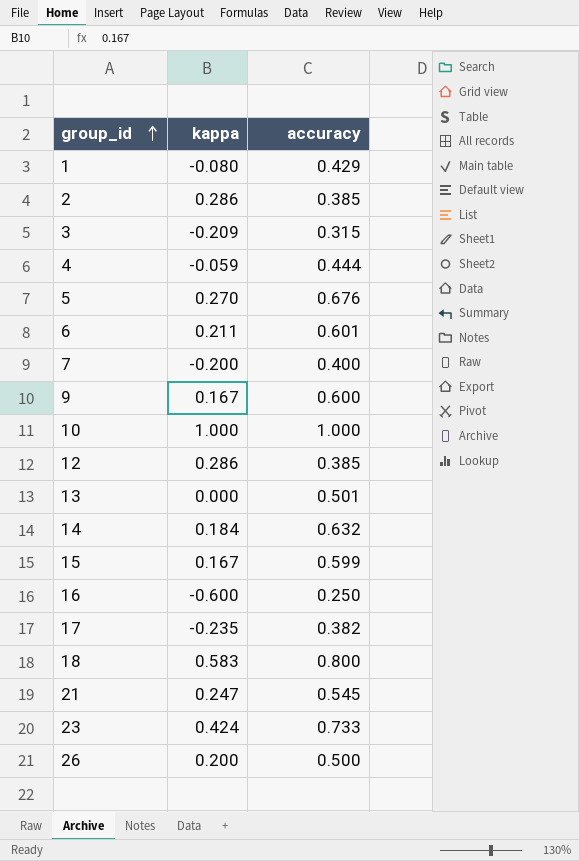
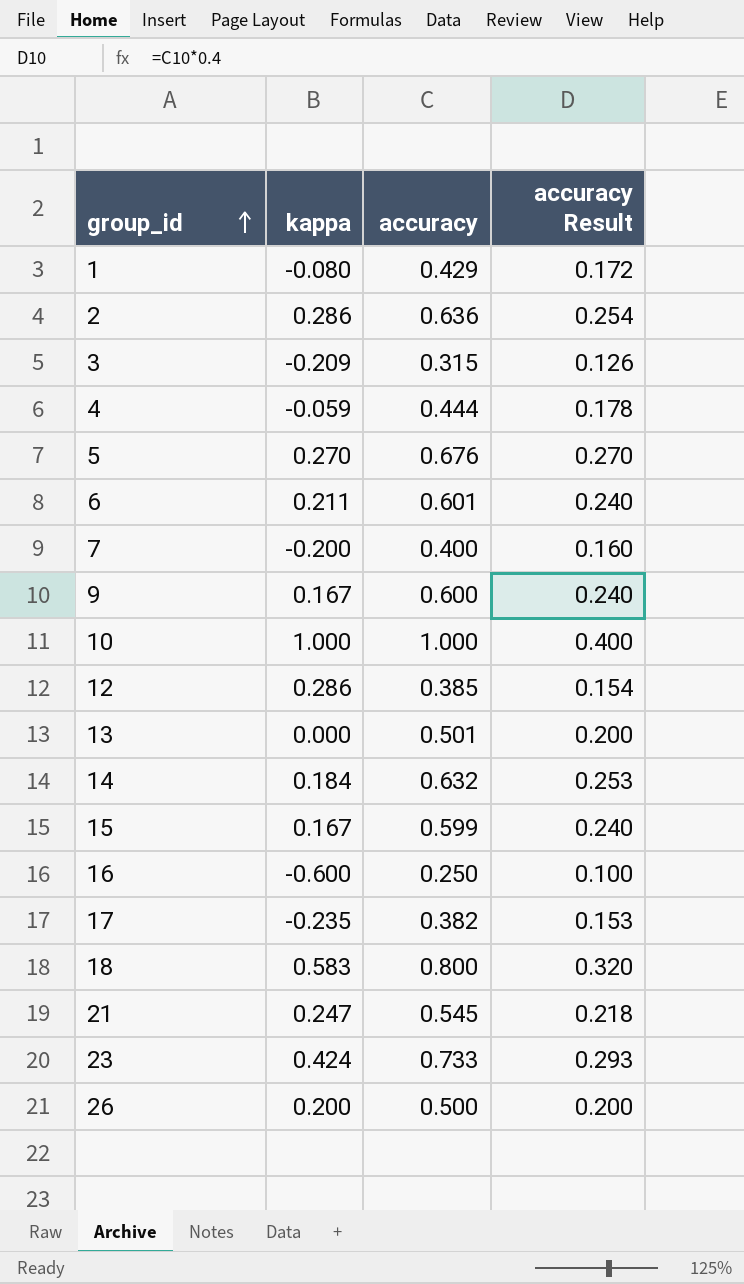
column accuracy Result | formula: none -> [accuracy] * 0.4
2 | accuracy: 0.385 -> 0.636

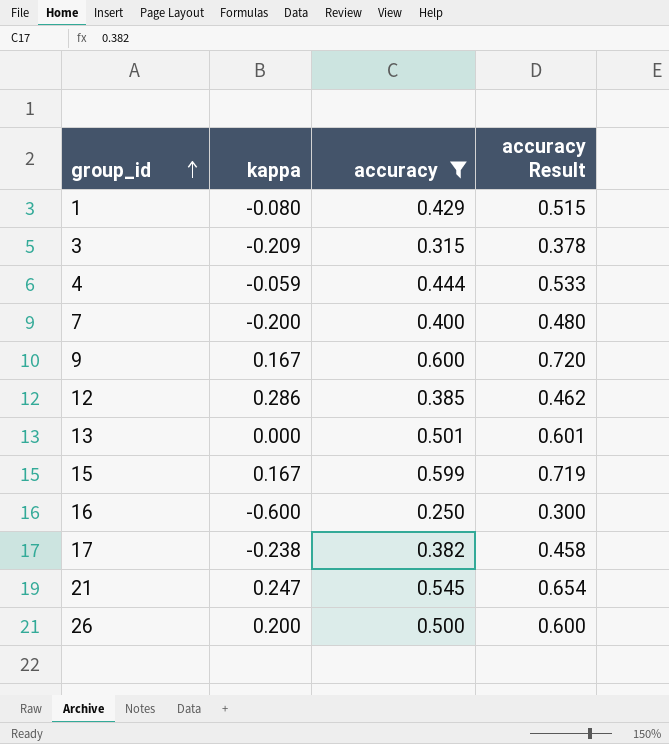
filter: none -> accuracy <= 0.600
column accuracy Result | formula: [accuracy] * 0.4 -> [accuracy] * 1.2
17 | kappa: -0.235 -> -0.238

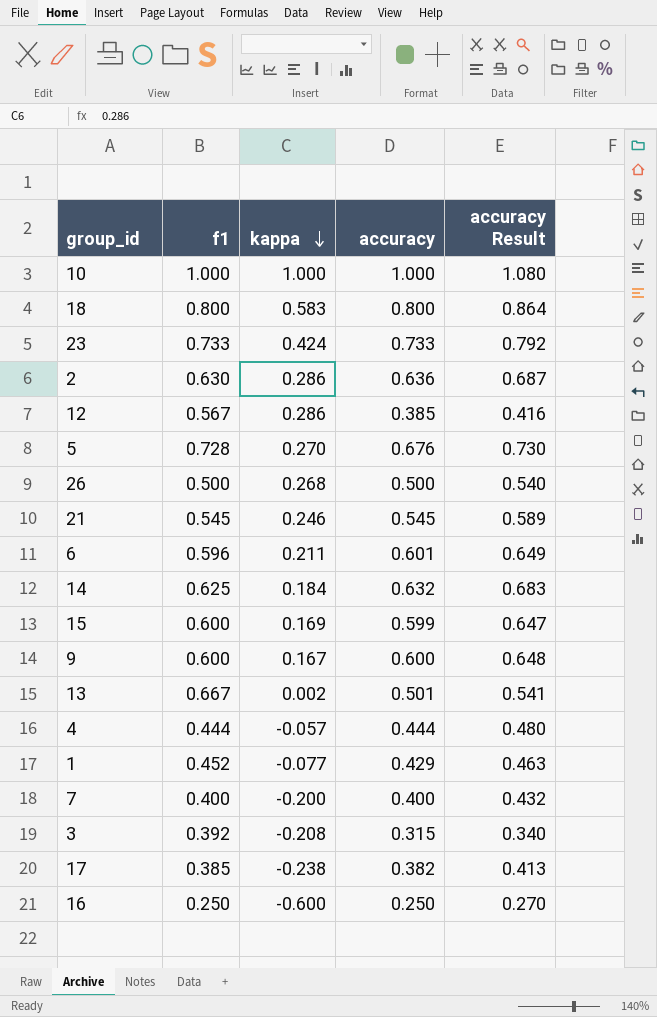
filter: accuracy <= 0.600 -> none
row order: group_id ascending -> kappa descending
column f1 | position: none -> 2
column accuracy Result | formula: [accuracy] * 1.2 -> [accuracy] * 1.08
26 | kappa: 0.200 -> 0.268
21 | kappa: 0.247 -> 0.246
15 | kappa: 0.167 -> 0.169
13 | kappa: 0.000 -> 0.002
4 | kappa: -0.059 -> -0.057
1 | kappa: -0.080 -> -0.077
3 | kappa: -0.209 -> -0.208

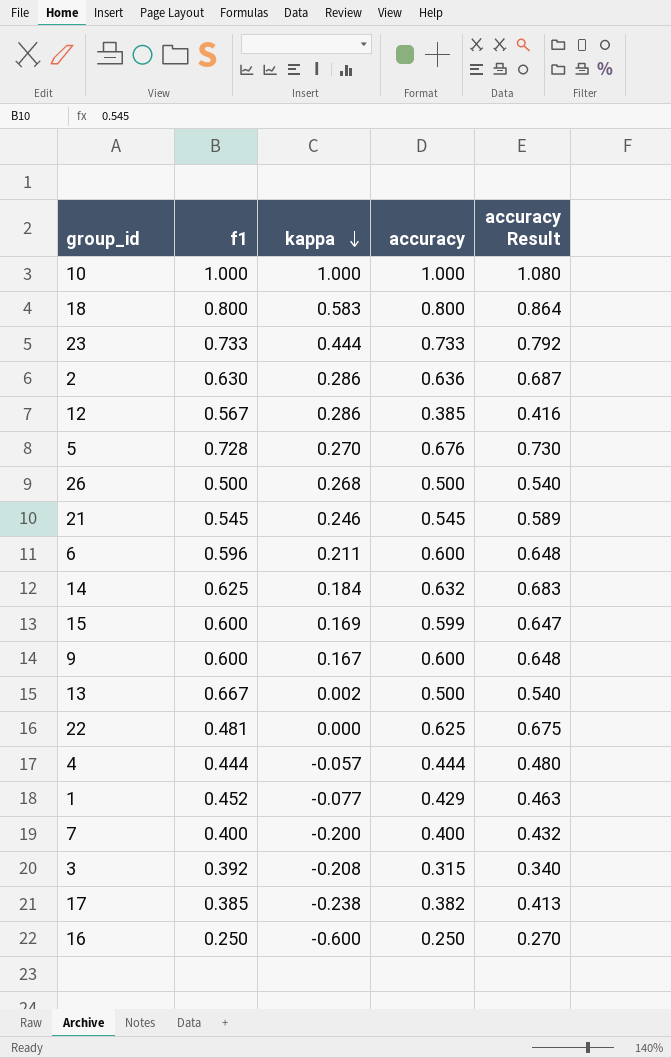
23 | kappa: 0.424 -> 0.444
6 | accuracy: 0.601 -> 0.600
6 | accuracy Result: 0.649 -> 0.648
13 | accuracy: 0.501 -> 0.500
13 | accuracy Result: 0.541 -> 0.540
row 22: none -> 0.481 | 0.000 | 0.625 | 0.675

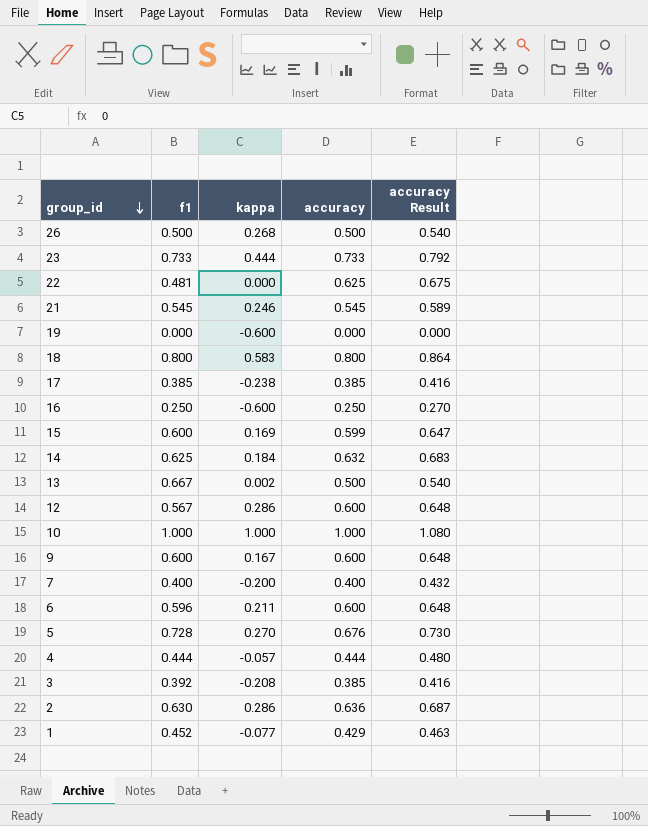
row order: kappa descending -> group_id descending
row 19: none -> 0.000 | -0.600 | 0.000 | 0.000
17 | accuracy: 0.382 -> 0.385
17 | accuracy Result: 0.413 -> 0.416
12 | accuracy: 0.385 -> 0.600
12 | accuracy Result: 0.416 -> 0.648
3 | accuracy: 0.315 -> 0.385
3 | accuracy Result: 0.340 -> 0.416

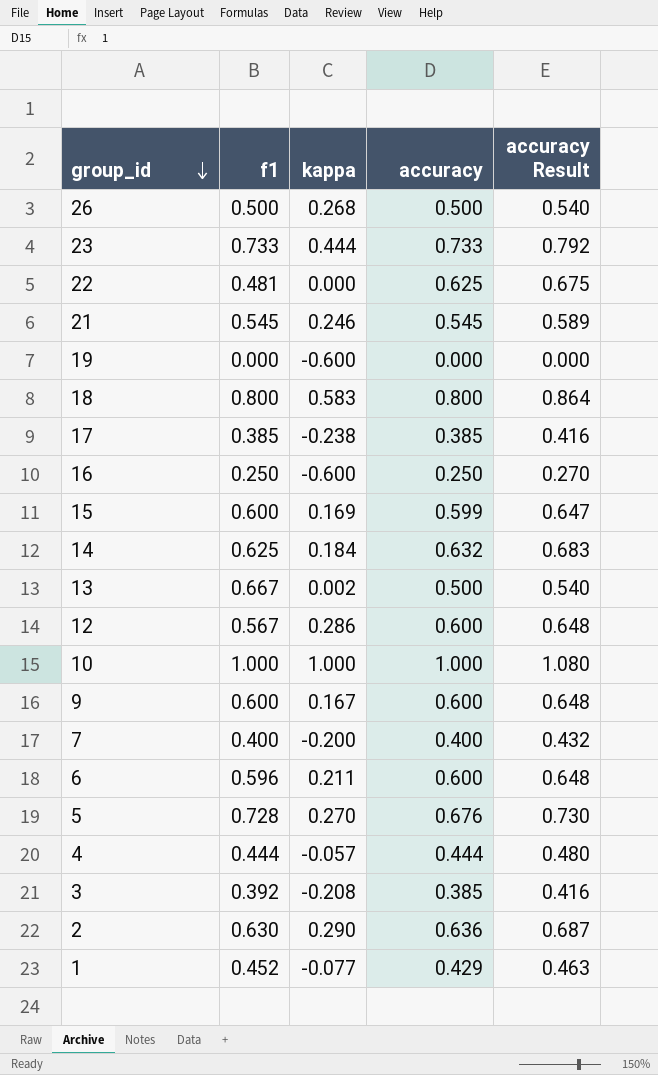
2 | kappa: 0.286 -> 0.290

